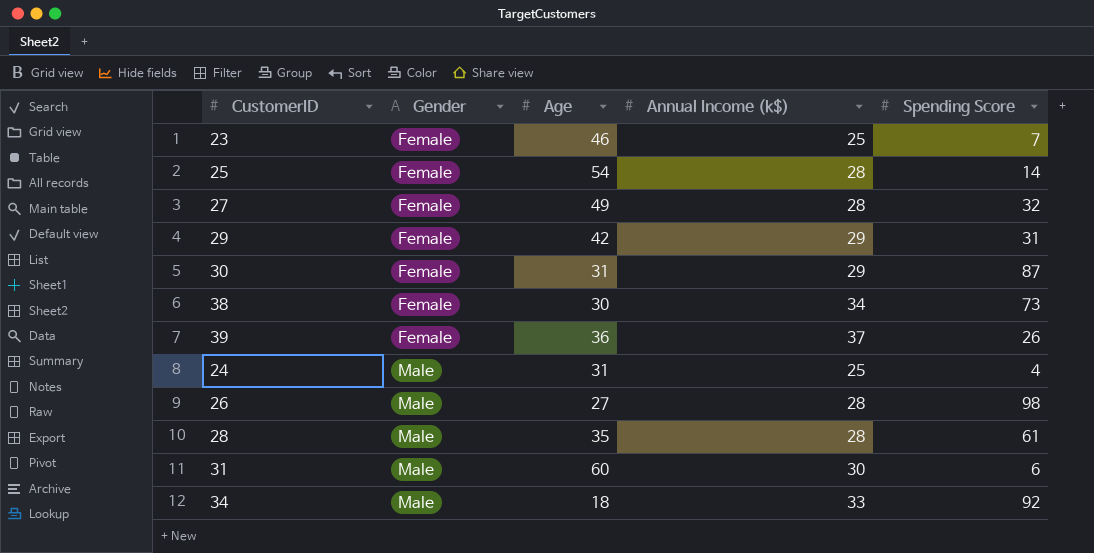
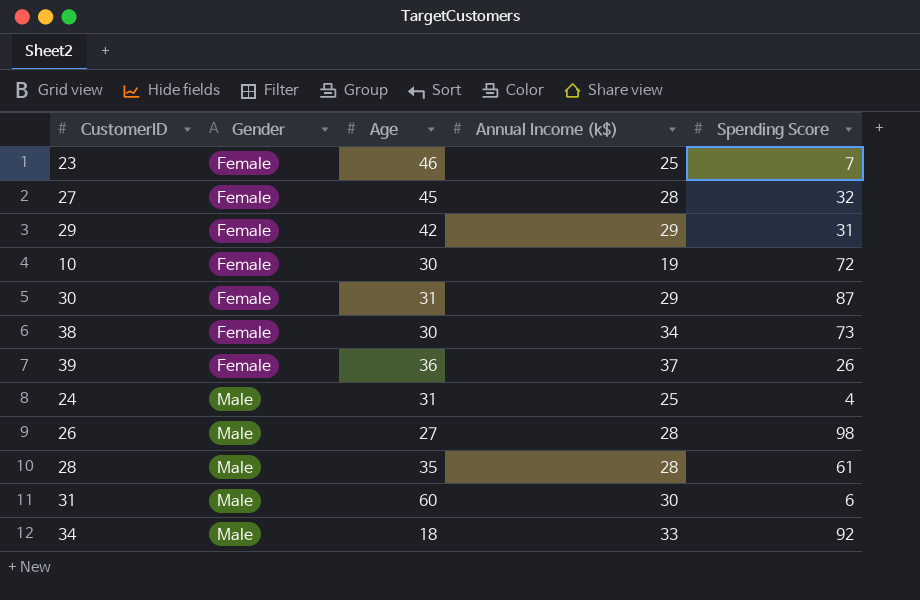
row 25: Female | 54 | 28 | 14 -> none
27 | Age: 49 -> 45
row 10: none -> Female | 30 | 19 | 72

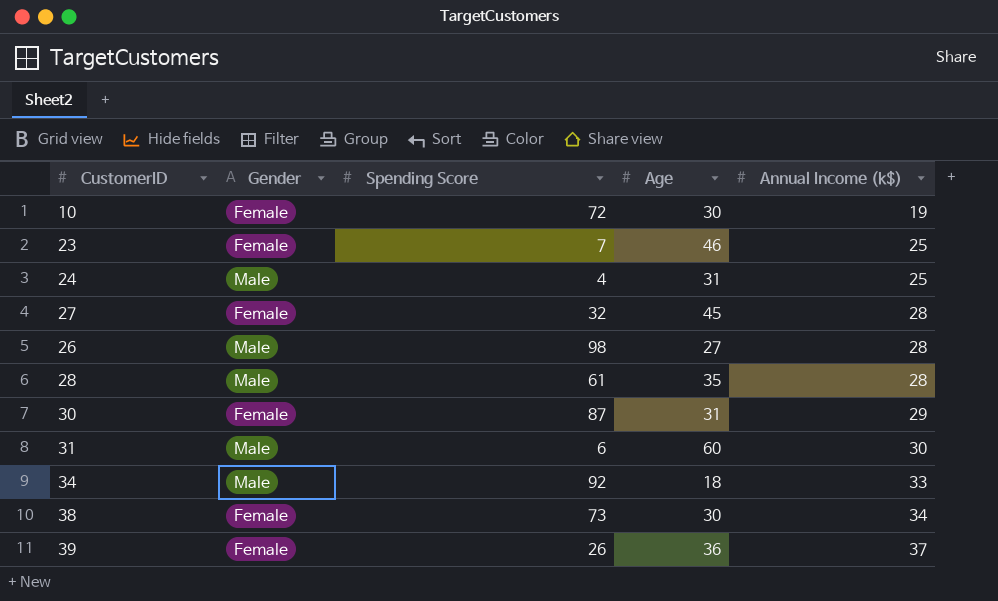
row order: Gender ascending -> Annual Income (k$) ascending
column Spending Score | position: 5 -> 3
row 29: Female | 42 | 29 | 31 -> none

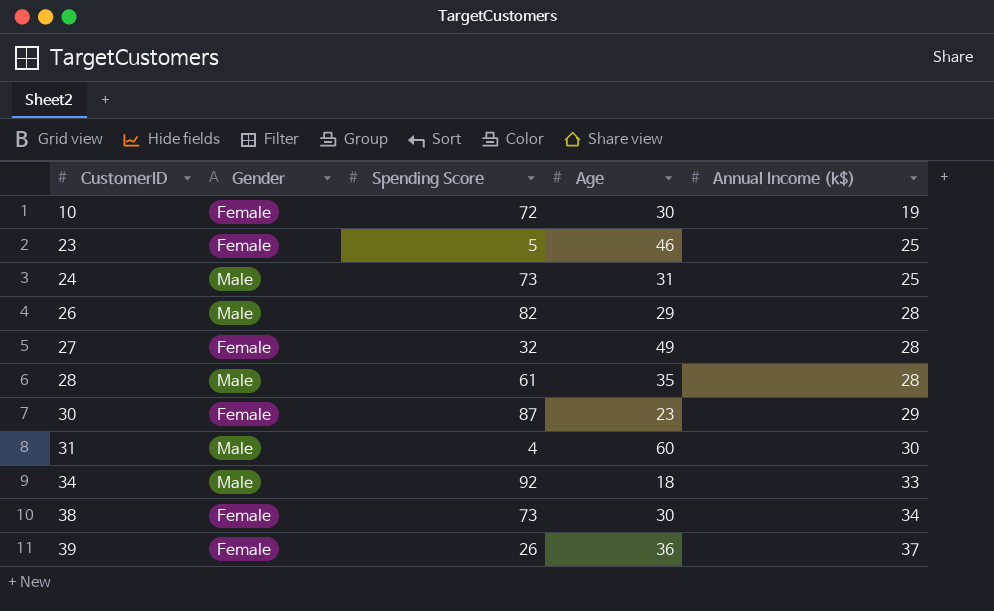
row order: Annual Income (k$) ascending -> CustomerID ascending
23 | Spending Score: 7 -> 5
24 | Spending Score: 4 -> 73
26 | Spending Score: 98 -> 82
26 | Age: 27 -> 29
27 | Age: 45 -> 49
30 | Age: 31 -> 23
31 | Spending Score: 6 -> 4

